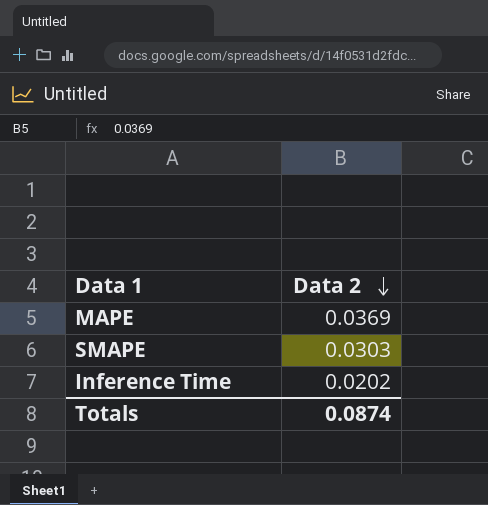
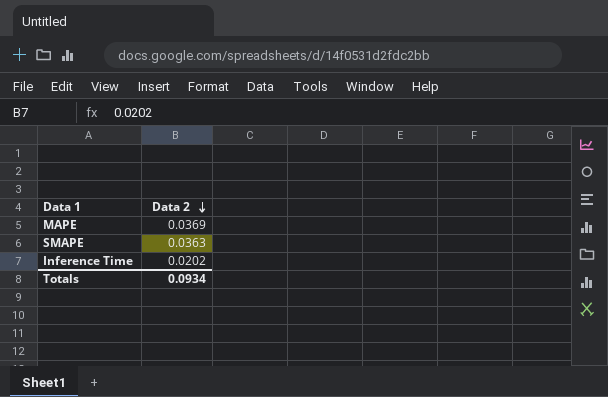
SMAPE | Data 2: 0.0303 -> 0.0363
Totals | Data 2: 0.0874 -> 0.0934

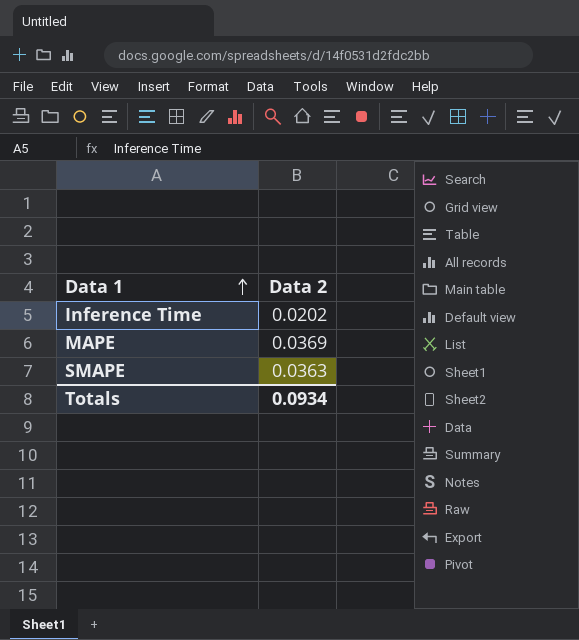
row order: Data 2 descending -> Data 1 ascending

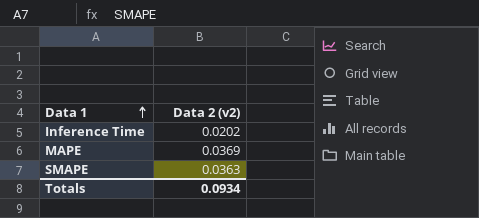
column name: Data 2 -> Data 2 (v2)

